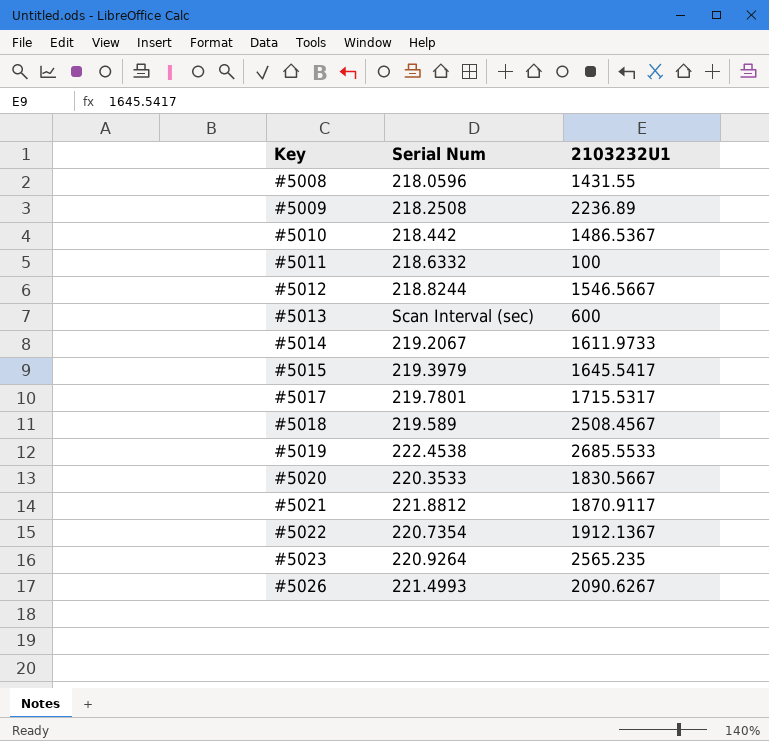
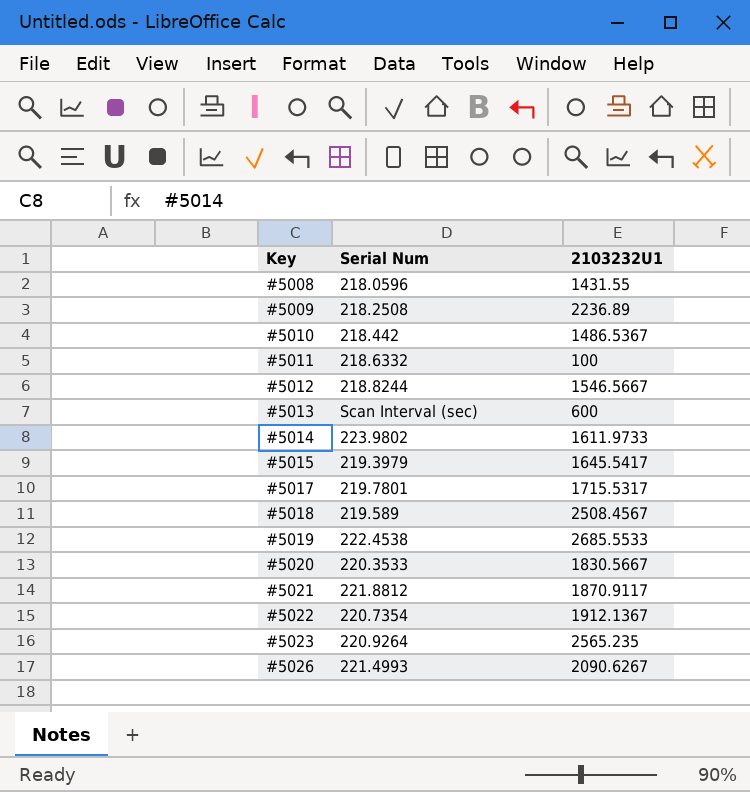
#5014 | Serial Num: 219.2067 -> 223.9802

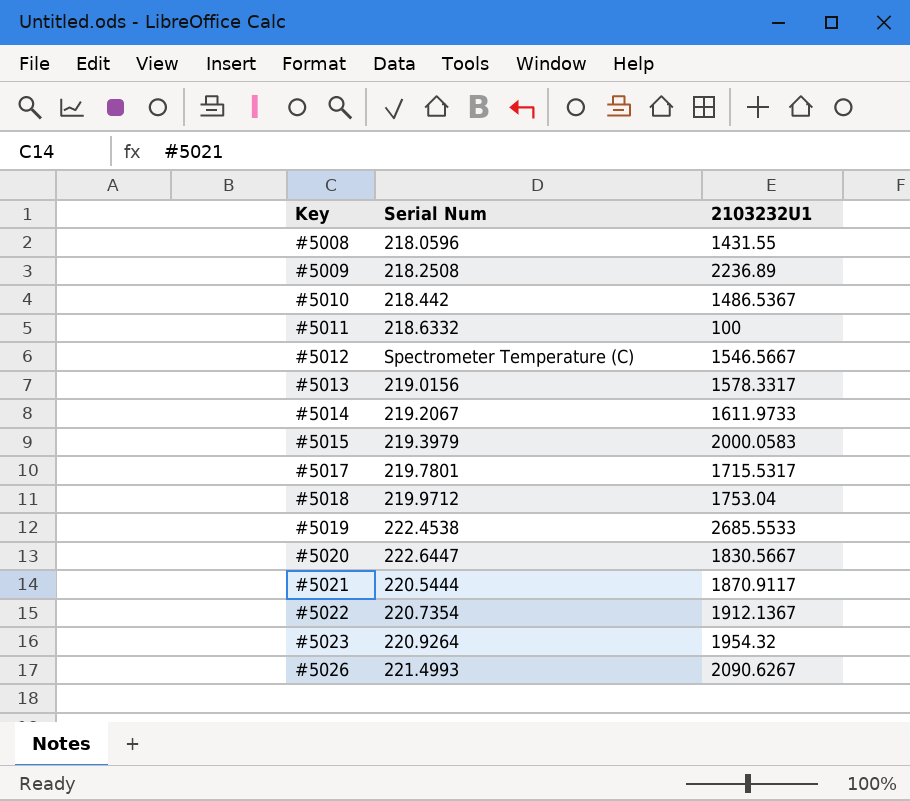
#5012 | Serial Num: 218.8244 -> Spectrometer Temperature (C)
#5013 | Serial Num: Scan Interval (sec) -> 219.0156
#5013 | 2103232U1: 600 -> 1578.3317
#5014 | Serial Num: 223.9802 -> 219.2067
#5015 | 2103232U1: 1645.5417 -> 2000.0583
#5018 | Serial Num: 219.589 -> 219.9712
#5018 | 2103232U1: 2508.4567 -> 1753.04
#5020 | Serial Num: 220.3533 -> 222.6447
#5021 | Serial Num: 221.8812 -> 220.5444
#5023 | 2103232U1: 2565.235 -> 1954.32

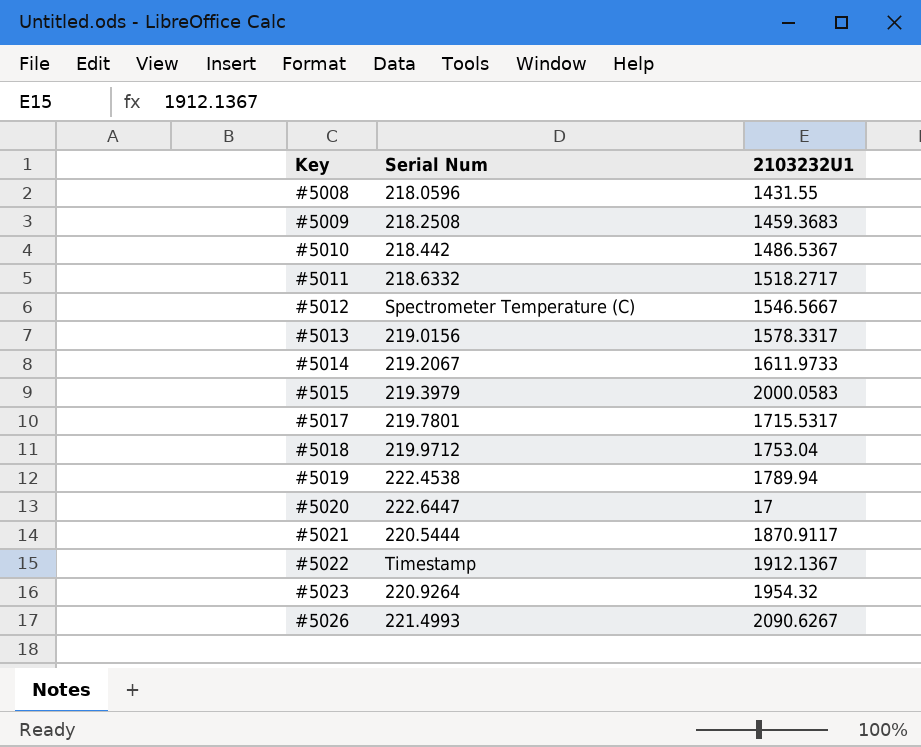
#5009 | 2103232U1: 2236.89 -> 1459.3683
#5011 | 2103232U1: 100 -> 1518.2717
#5019 | 2103232U1: 2685.5533 -> 1789.94
#5020 | 2103232U1: 1830.5667 -> 17
#5022 | Serial Num: 220.7354 -> Timestamp

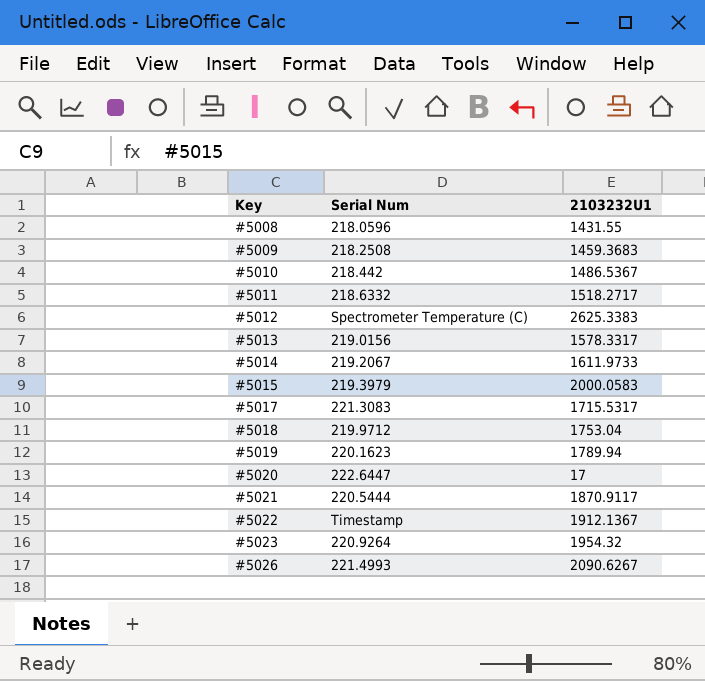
#5012 | 2103232U1: 1546.5667 -> 2625.3383
#5017 | Serial Num: 219.7801 -> 221.3083
#5019 | Serial Num: 222.4538 -> 220.1623

